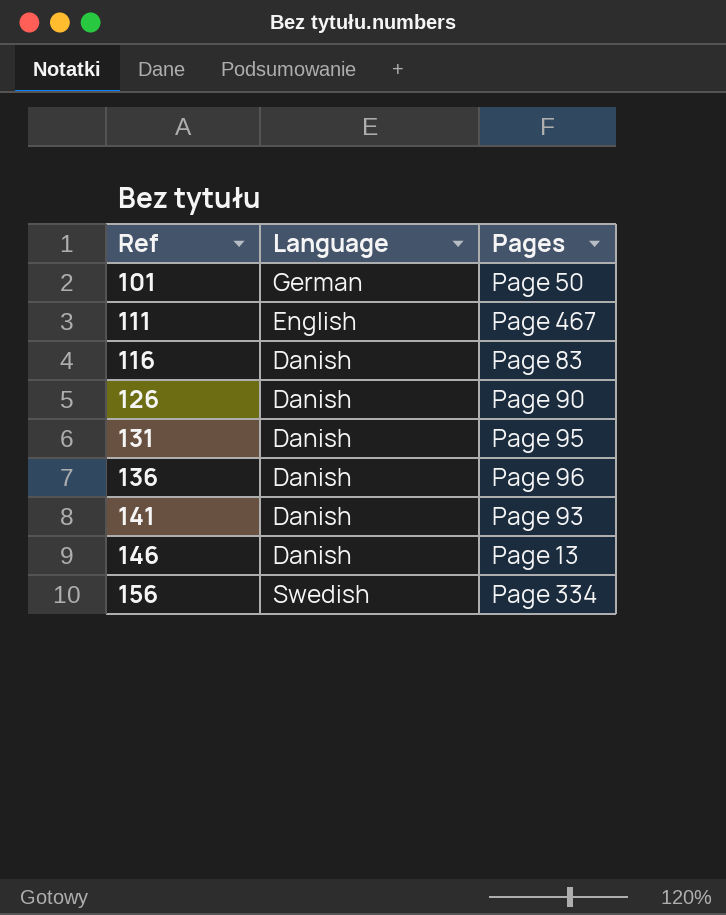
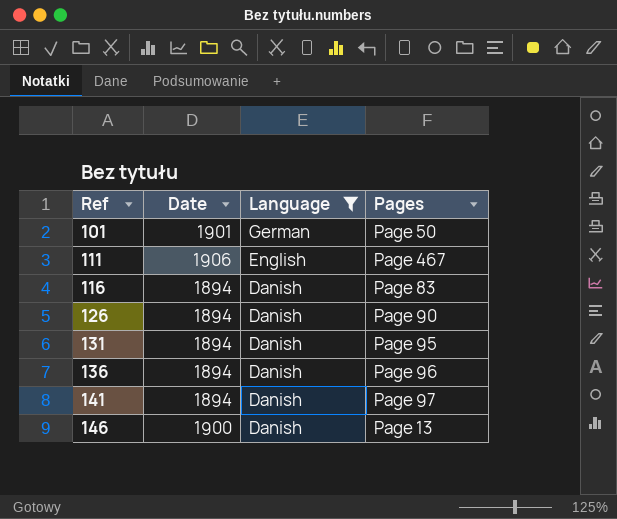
filter: none -> Language != Swedish
column Date | position: none -> 2
141 | Pages: Page 93 -> Page 97

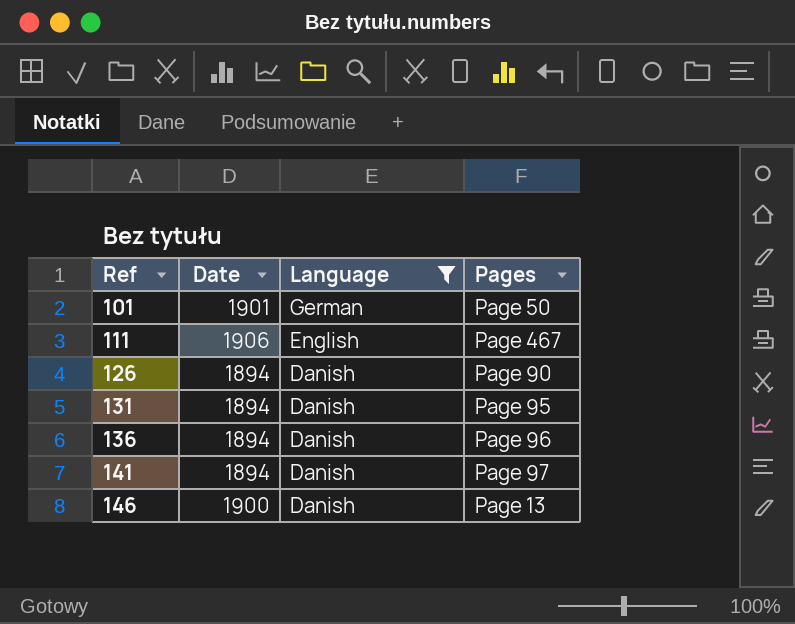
row 116: 1894 | Danish | Page 83 -> none

